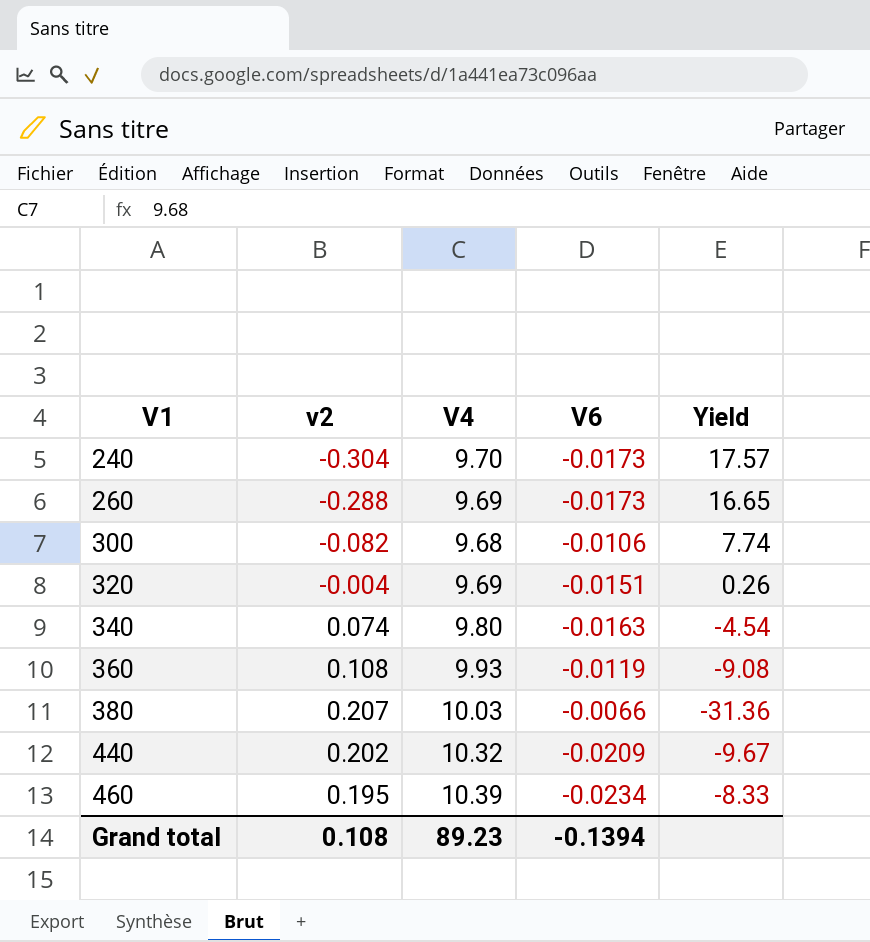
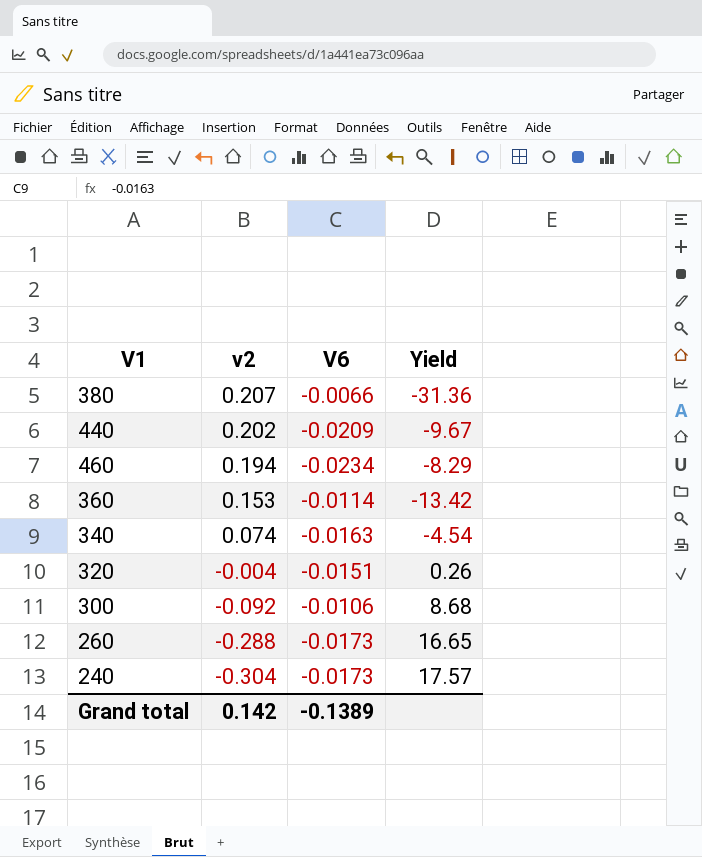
row order: V1 ascending -> v2 descending
column V4 | position: 3 -> none
460 | v2: 0.195 -> 0.194
460 | Yield: -8.33 -> -8.29
360 | v2: 0.108 -> 0.153
360 | V6: -0.0119 -> -0.0114
360 | Yield: -9.08 -> -13.42
300 | v2: -0.082 -> -0.092
300 | Yield: 7.74 -> 8.68
Grand total | v2: 0.108 -> 0.142
Grand total | V6: -0.1394 -> -0.1389

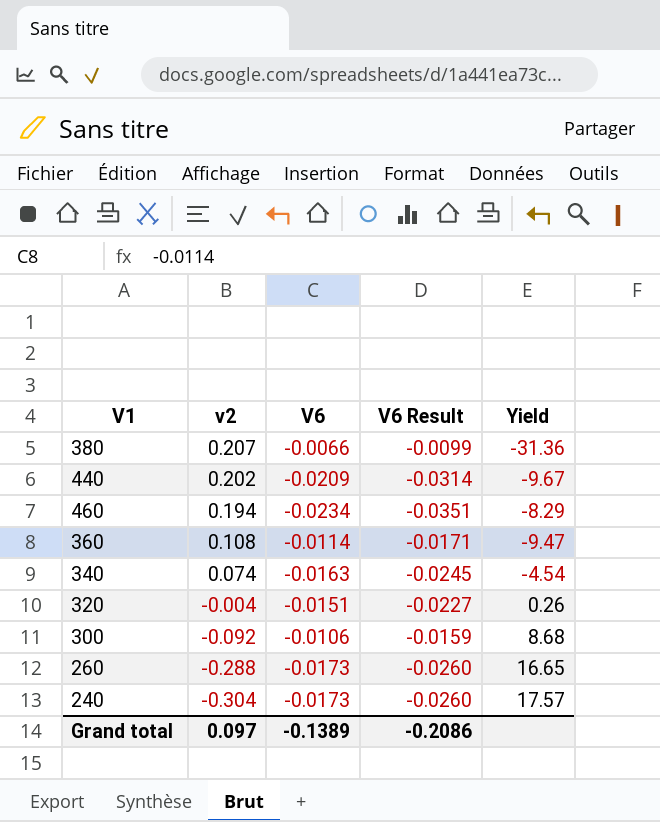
column V6 Result | formula: none -> [V6] * 1.5
360 | v2: 0.153 -> 0.108
360 | Yield: -13.42 -> -9.47
Grand total | v2: 0.142 -> 0.097

